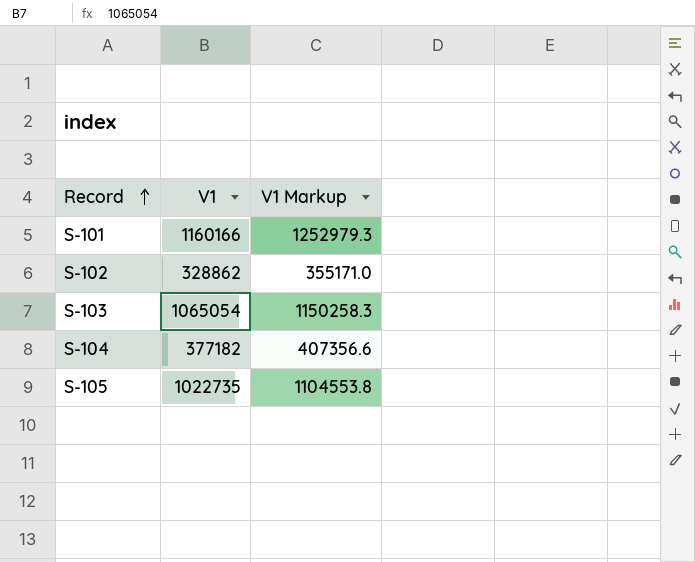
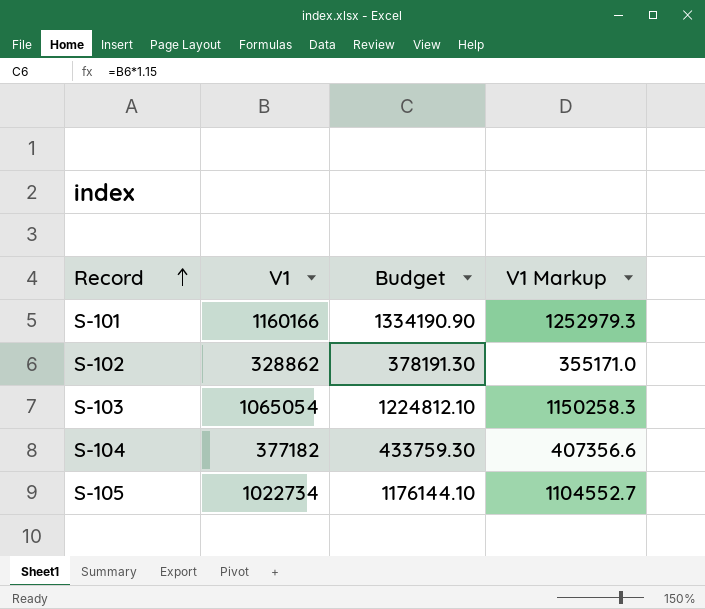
column Budget | formula: none -> [V1] * 1.15
S-105 | V1: 1022735 -> 1022734
S-105 | V1 Markup: 1104553.8 -> 1104552.7

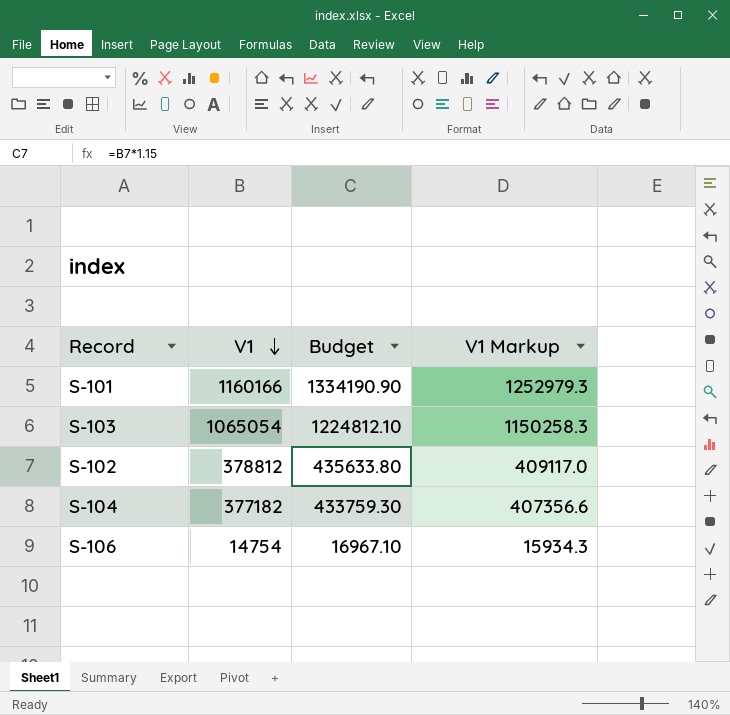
row order: Record ascending -> V1 descending
row S-105: 1022734 | 1176144.10 | 1104552.7 -> none
S-102 | V1: 328862 -> 378812
S-102 | Budget: 378191.30 -> 435633.80
S-102 | V1 Markup: 355171.0 -> 409117.0
row S-106: none -> 14754 | 16967.10 | 15934.3

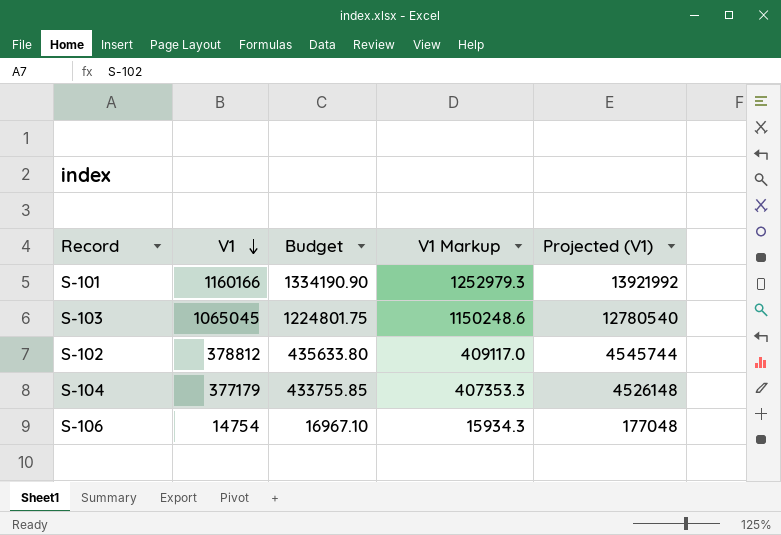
column Projected (V1) | formula: none -> [V1] * 12
S-103 | V1: 1065054 -> 1065045
S-103 | Budget: 1224812.10 -> 1224801.75
S-103 | V1 Markup: 1150258.3 -> 1150248.6
S-104 | V1: 377182 -> 377179
S-104 | Budget: 433759.30 -> 433755.85
S-104 | V1 Markup: 407356.6 -> 407353.3

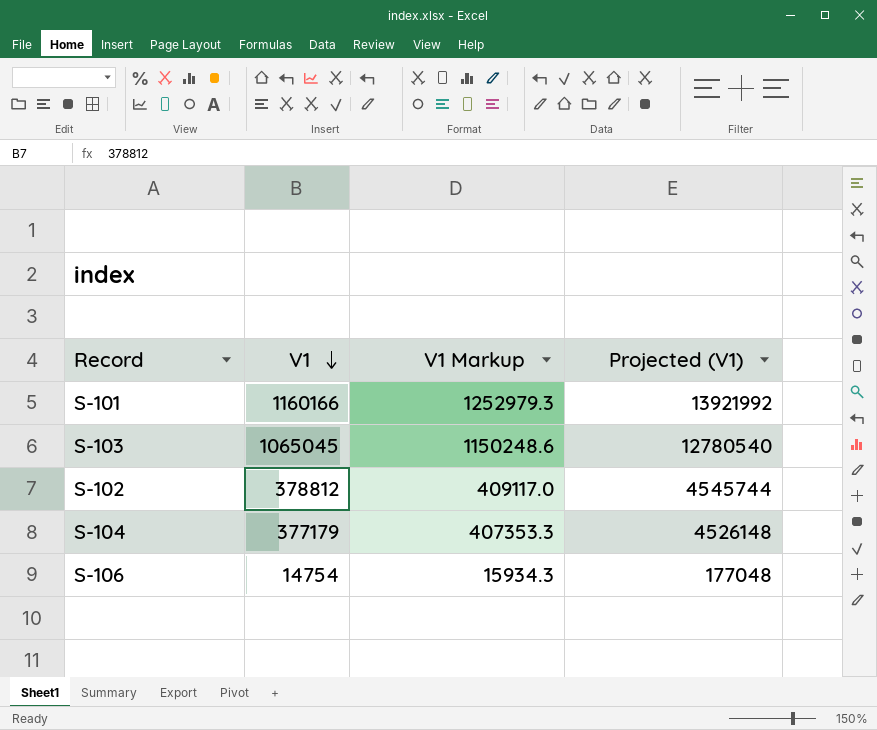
column Budget | formula: [V1] * 1.15 -> none

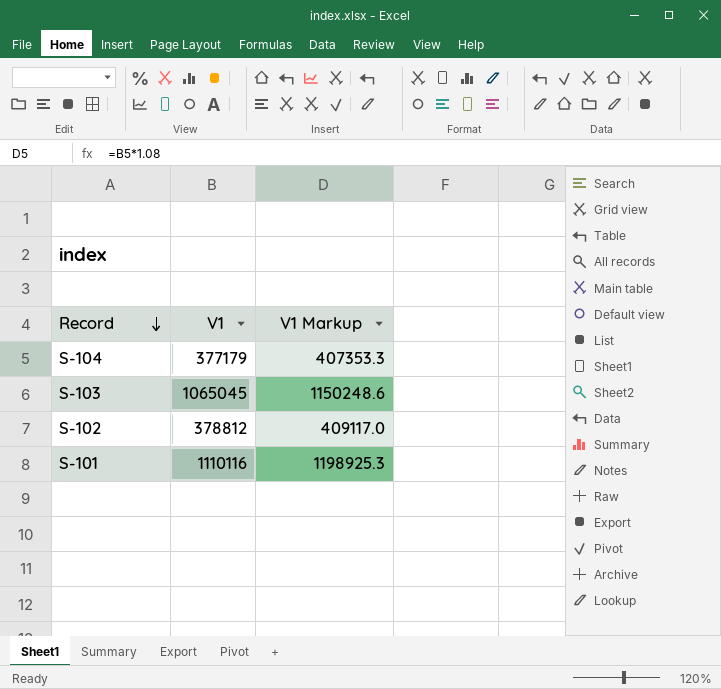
row order: V1 descending -> Record descending
column Projected (V1) | formula: [V1] * 12 -> none
row S-106: 14754 | 15934.3 | 177048 -> none
S-101 | V1: 1160166 -> 1110116
S-101 | V1 Markup: 1252979.3 -> 1198925.3

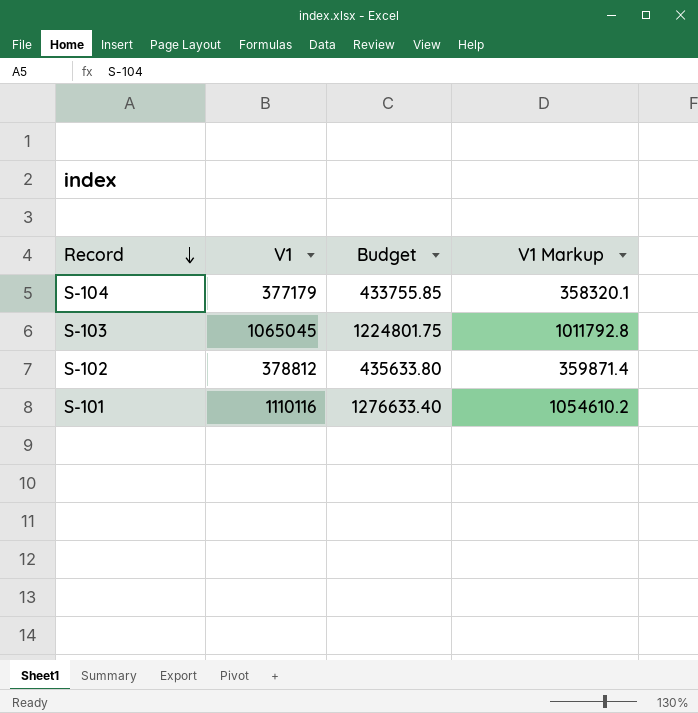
column Budget | formula: none -> [V1] * 1.15
column V1 Markup | formula: [V1] * 1.08 -> [V1] * 0.95

